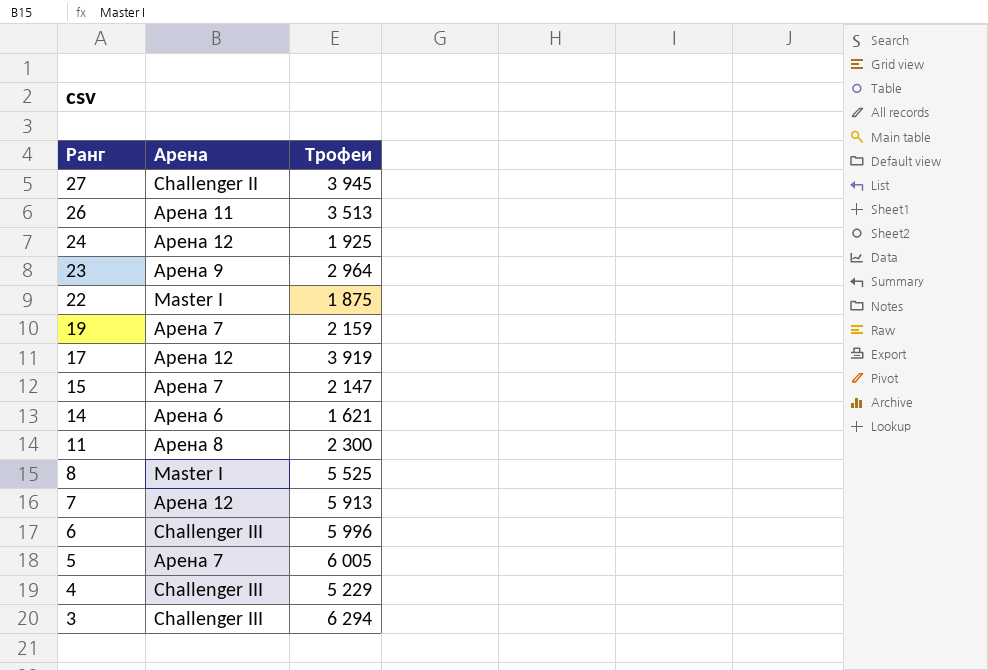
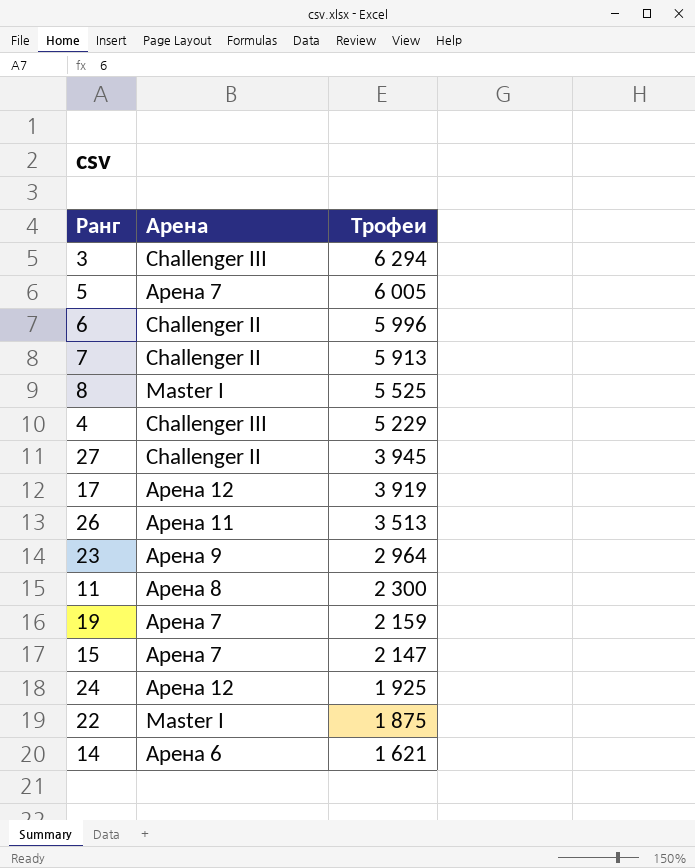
row order: Ранг descending -> Трофеи descending
6 | Арена: Challenger III -> Challenger II
7 | Арена: Арена 12 -> Challenger II

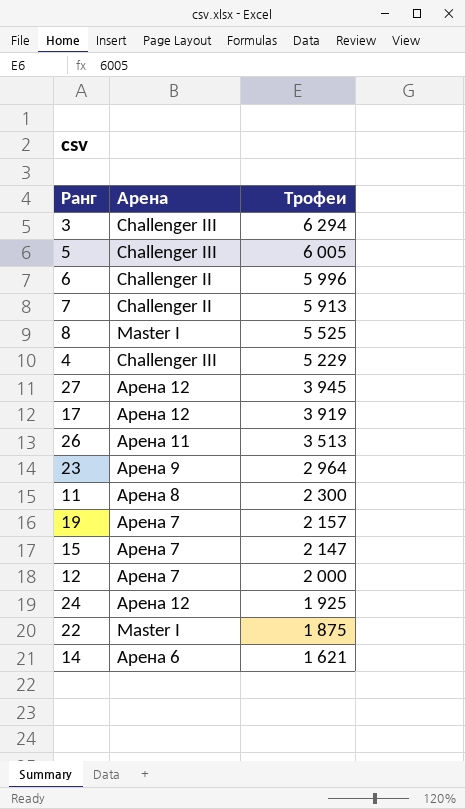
5 | Арена: Арена 7 -> Challenger III
27 | Арена: Challenger II -> Арена 12
19 | Трофеи: 2 159 -> 2 157
row 12: none -> Арена 7 | 2 000

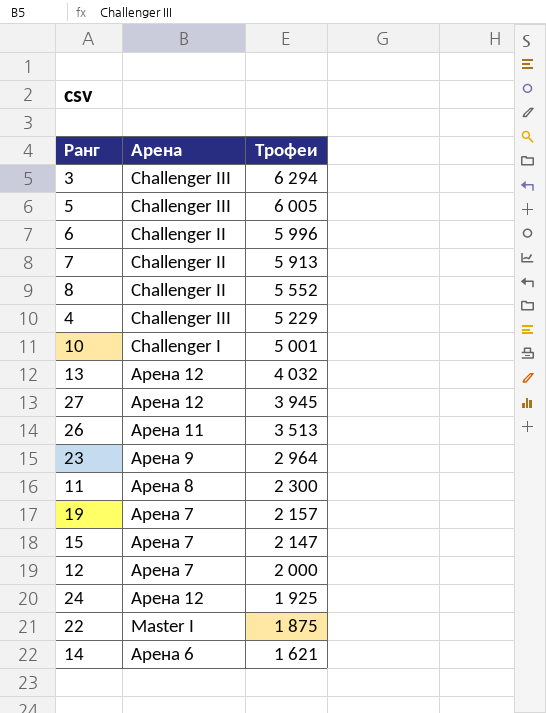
row 17: Арена 12 | 3 919 -> none
8 | Арена: Master I -> Challenger II
8 | Трофеи: 5 525 -> 5 552
row 10: none -> Challenger I | 5 001
row 13: none -> Арена 12 | 4 032

